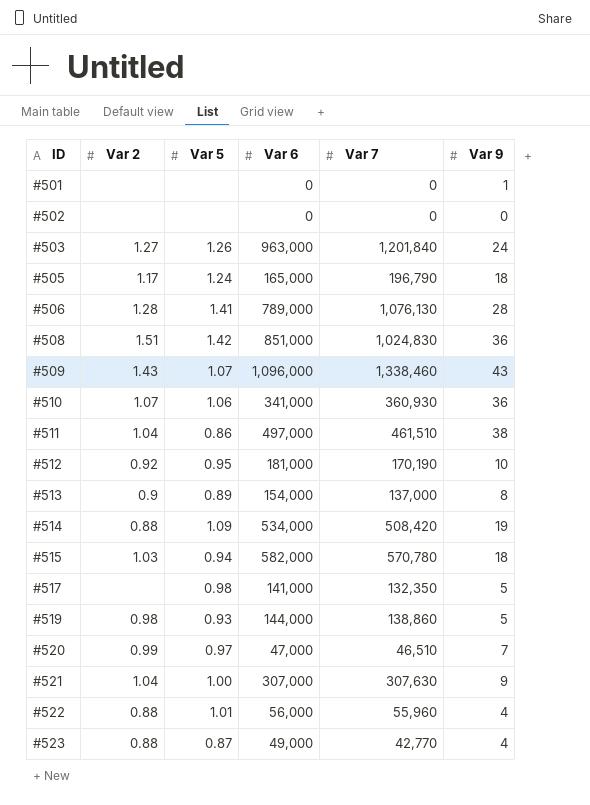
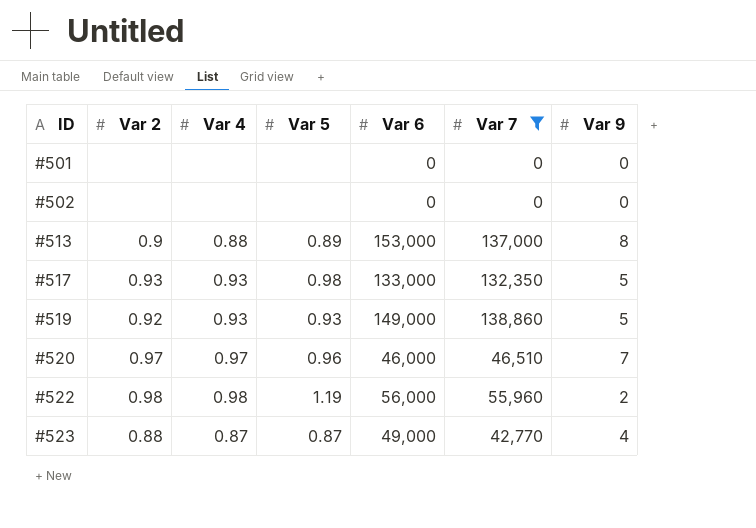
filter: none -> Var 7 <= 138,860
column Var 4 | position: none -> 3
#501 | Var 9: 1 -> 0
#513 | Var 6: 154,000 -> 153,000
#517 | Var 2: none -> 0.93
#517 | Var 6: 141,000 -> 133,000
#519 | Var 2: 0.98 -> 0.92
#519 | Var 6: 144,000 -> 149,000
#520 | Var 2: 0.99 -> 0.97
#520 | Var 5: 0.97 -> 0.96
#520 | Var 6: 47,000 -> 46,000
#522 | Var 2: 0.88 -> 0.98
#522 | Var 5: 1.01 -> 1.19
#522 | Var 9: 4 -> 2

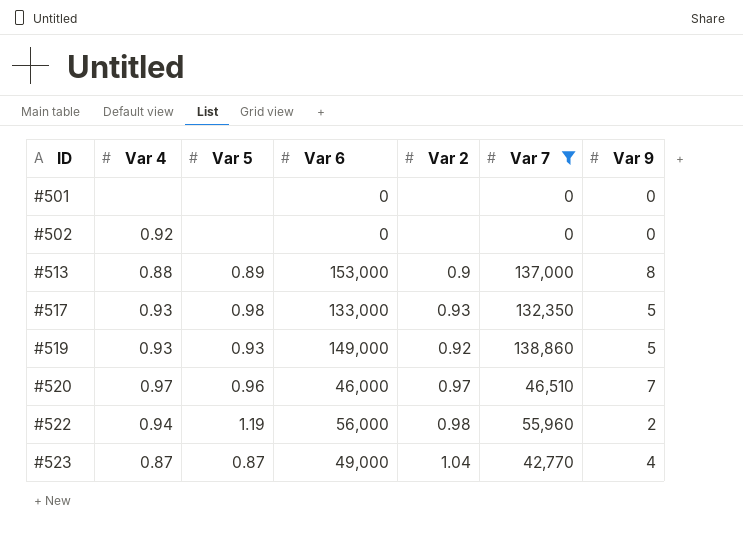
column Var 2 | position: 2 -> 5
#502 | Var 4: none -> 0.92
#522 | Var 4: 0.98 -> 0.94
#523 | Var 2: 0.88 -> 1.04

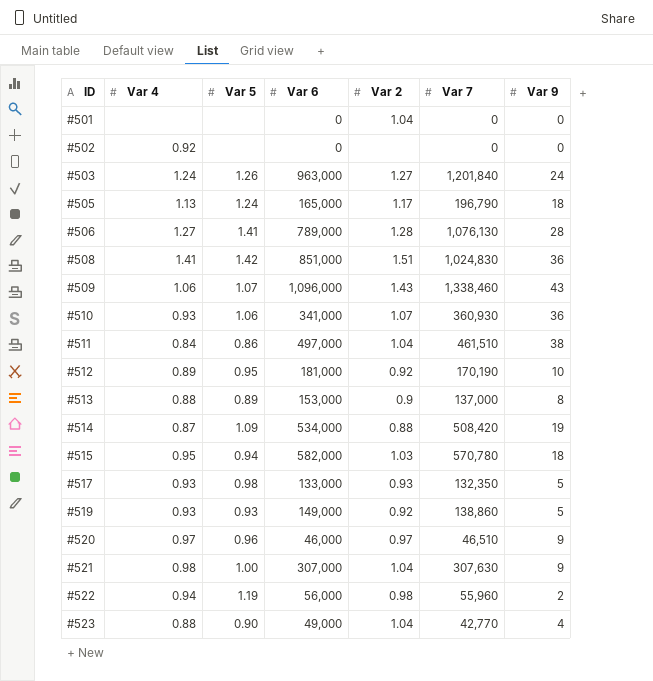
filter: Var 7 <= 138,860 -> none
#501 | Var 2: none -> 1.04
#520 | Var 9: 7 -> 9
#523 | Var 4: 0.87 -> 0.88
#523 | Var 5: 0.87 -> 0.90

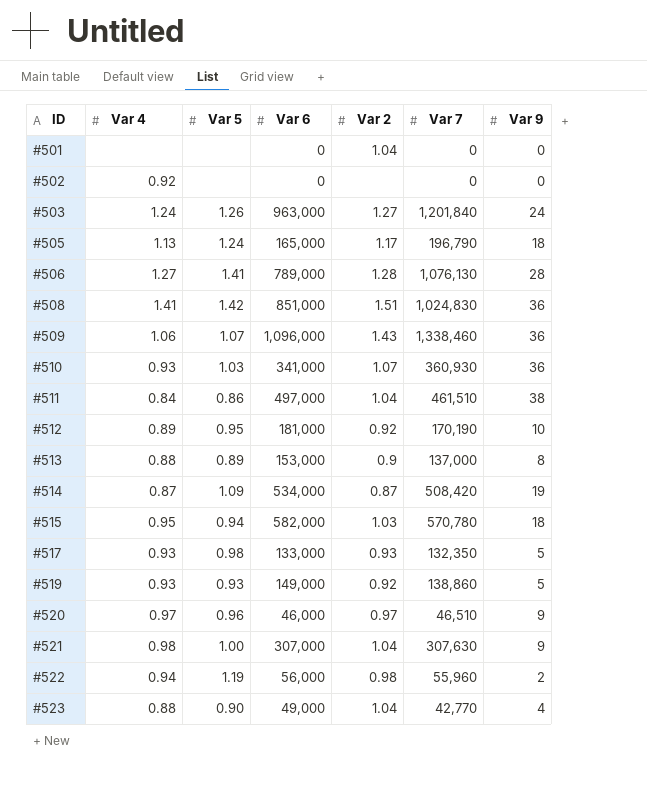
#509 | Var 9: 43 -> 36
#510 | Var 5: 1.06 -> 1.03
#514 | Var 2: 0.88 -> 0.87

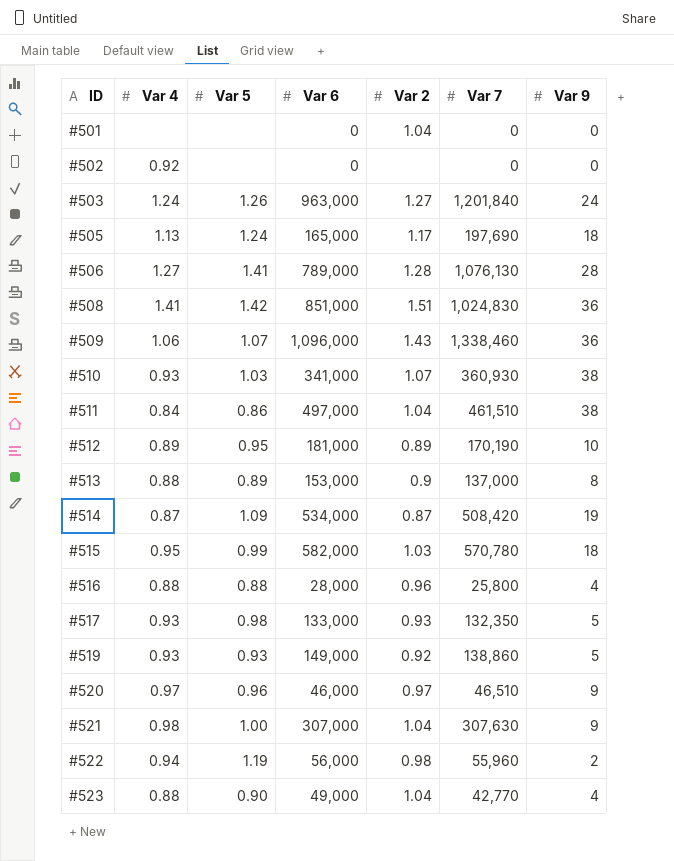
#505 | Var 7: 196,790 -> 197,690
#510 | Var 9: 36 -> 38
#512 | Var 2: 0.92 -> 0.89
#515 | Var 5: 0.94 -> 0.99
row #516: none -> 0.88 | 0.88 | 28,000 | 0.96 | 25,800 | 4

